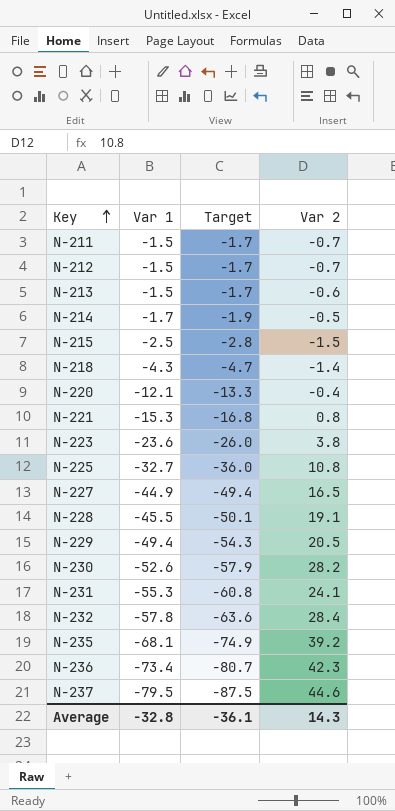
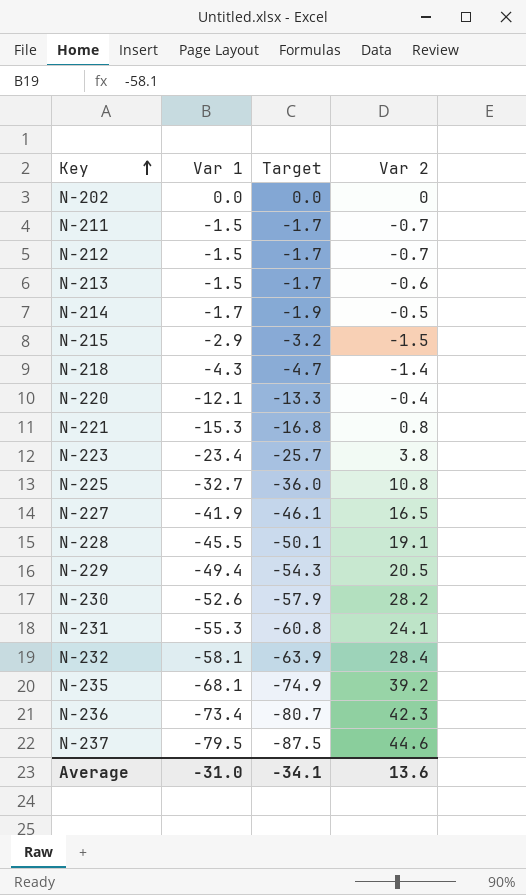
row N-202: none -> 0.0 | 0.0 | 0
N-215 | Var 1: -2.5 -> -2.9
N-215 | Target: -2.8 -> -3.2
N-223 | Var 1: -23.6 -> -23.4
N-223 | Target: -26.0 -> -25.7
N-227 | Var 1: -44.9 -> -41.9
N-227 | Target: -49.4 -> -46.1
N-232 | Var 1: -57.8 -> -58.1
N-232 | Target: -63.6 -> -63.9
Average | Var 1: -32.8 -> -31.0
Average | Target: -36.1 -> -34.1
Average | Var 2: 14.3 -> 13.6

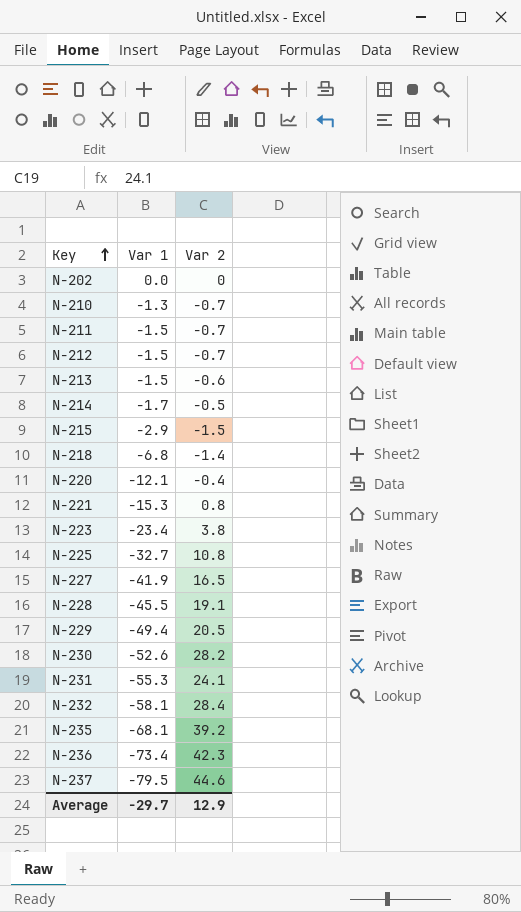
column Target | formula: [Var 1] * 1.1 -> none
row N-210: none -> -1.3 | -0.7
N-218 | Var 1: -4.3 -> -6.8
Average | Var 1: -31.0 -> -29.7
Average | Var 2: 13.6 -> 12.9

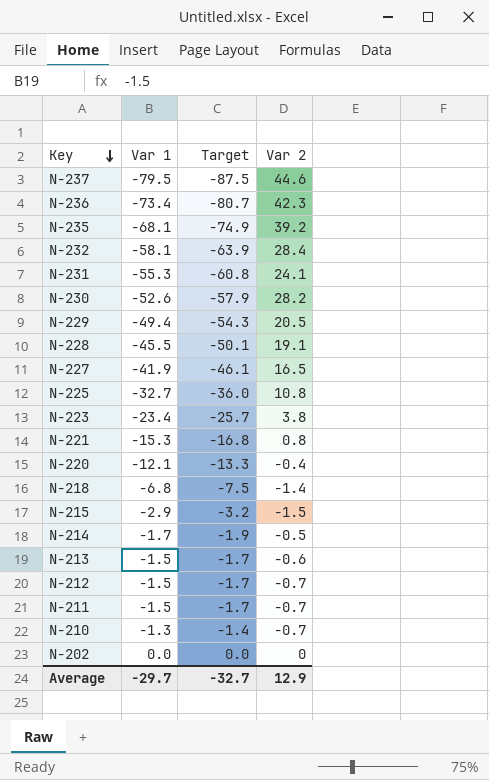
row order: Key ascending -> Key descending
column Target | formula: none -> [Var 1] * 1.1

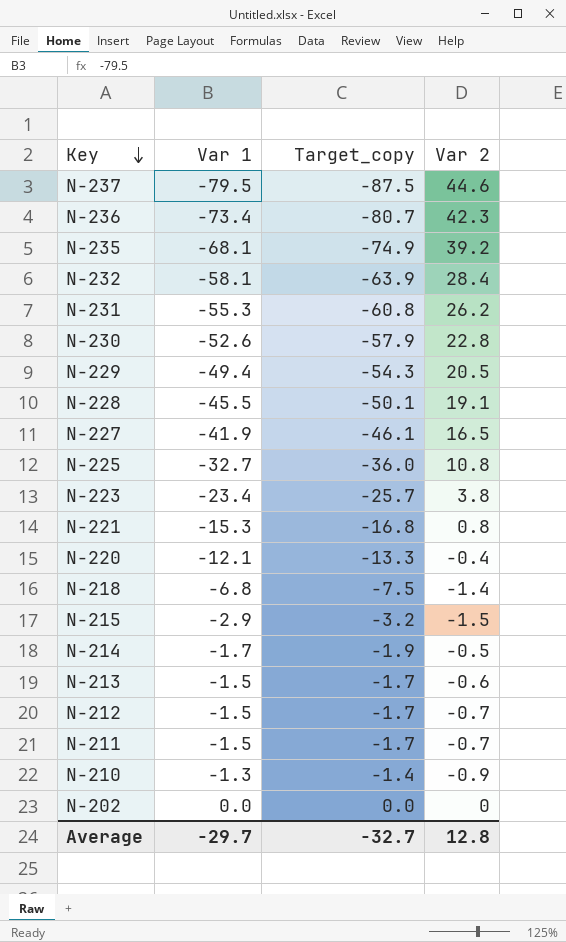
column name: Target -> Target_copy
N-231 | Var 2: 24.1 -> 26.2
N-230 | Var 2: 28.2 -> 22.8
N-210 | Var 2: -0.7 -> -0.9
Average | Var 2: 12.9 -> 12.8

